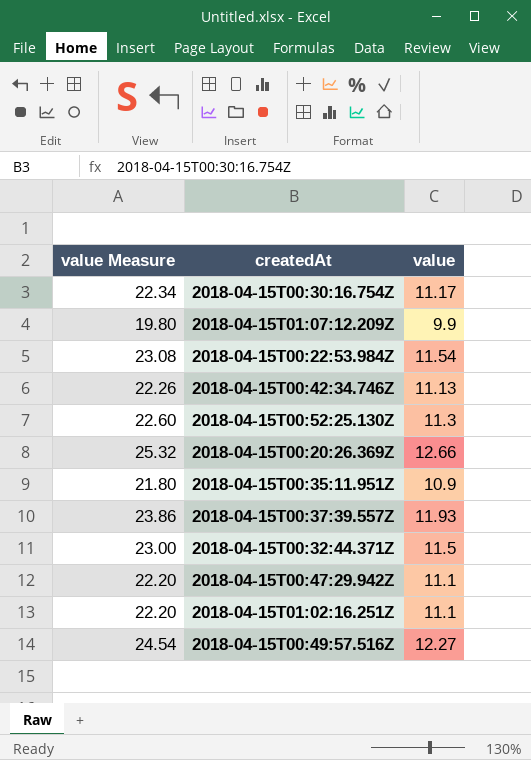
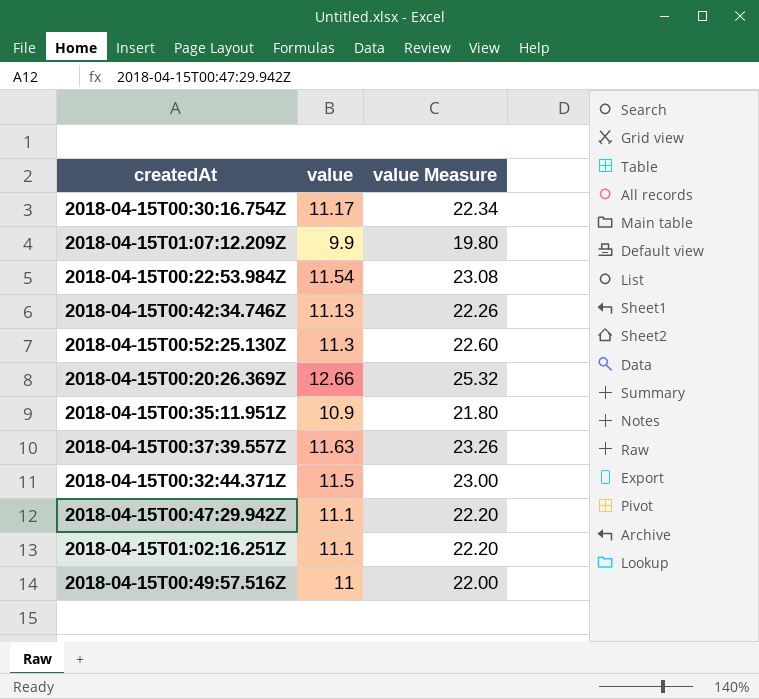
column value Measure | position: 1 -> 3
2018-04-15T00:37:39.557Z | value: 11.93 -> 11.63
2018-04-15T00:37:39.557Z | value Measure: 23.86 -> 23.26
2018-04-15T00:49:57.516Z | value: 12.27 -> 11
2018-04-15T00:49:57.516Z | value Measure: 24.54 -> 22.00

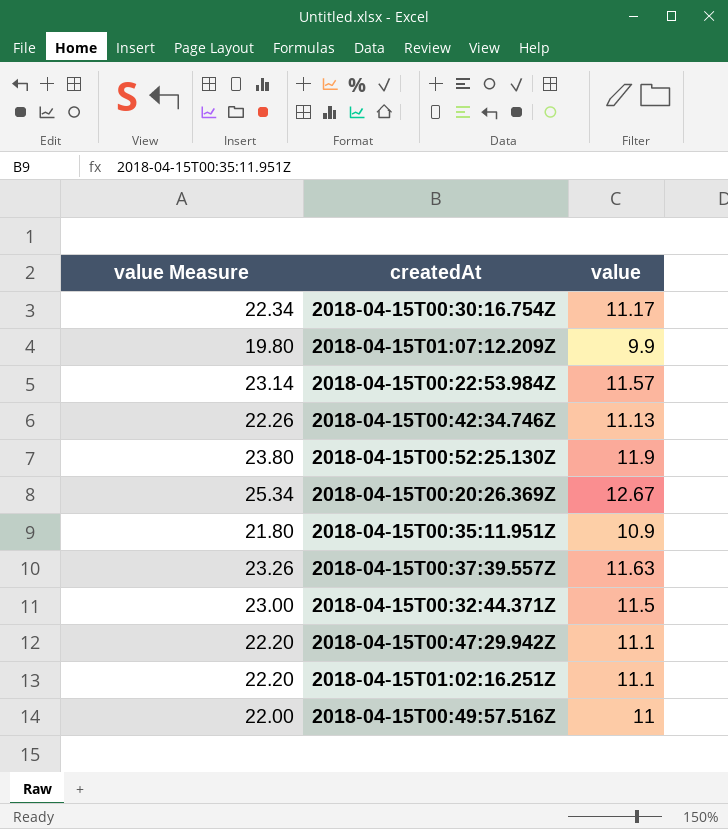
column value Measure | position: 3 -> 1
2018-04-15T00:22:53.984Z | value Measure: 23.08 -> 23.14
2018-04-15T00:22:53.984Z | value: 11.54 -> 11.57
2018-04-15T00:52:25.130Z | value Measure: 22.60 -> 23.80
2018-04-15T00:52:25.130Z | value: 11.3 -> 11.9
2018-04-15T00:20:26.369Z | value Measure: 25.32 -> 25.34
2018-04-15T00:20:26.369Z | value: 12.66 -> 12.67

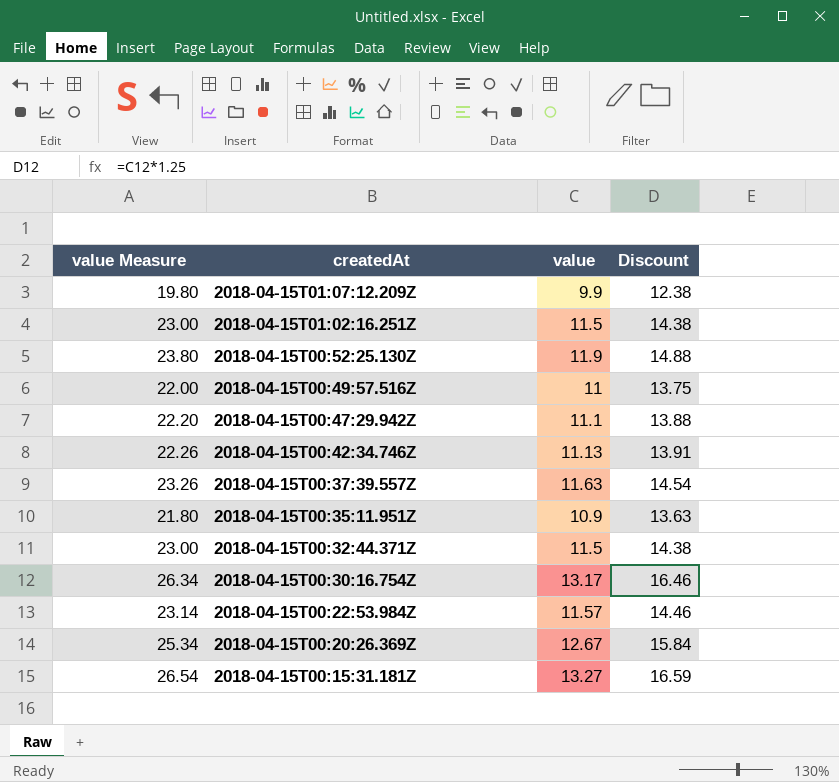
row order: none -> createdAt descending
column Discount | formula: none -> [value] * 1.25
2018-04-15T01:02:16.251Z | value Measure: 22.20 -> 23.00
2018-04-15T01:02:16.251Z | value: 11.1 -> 11.5
2018-04-15T00:30:16.754Z | value Measure: 22.34 -> 26.34
2018-04-15T00:30:16.754Z | value: 11.17 -> 13.17
row 2018-04-15T00:15:31.181Z: none -> 26.54 | 13.27 | 16.59

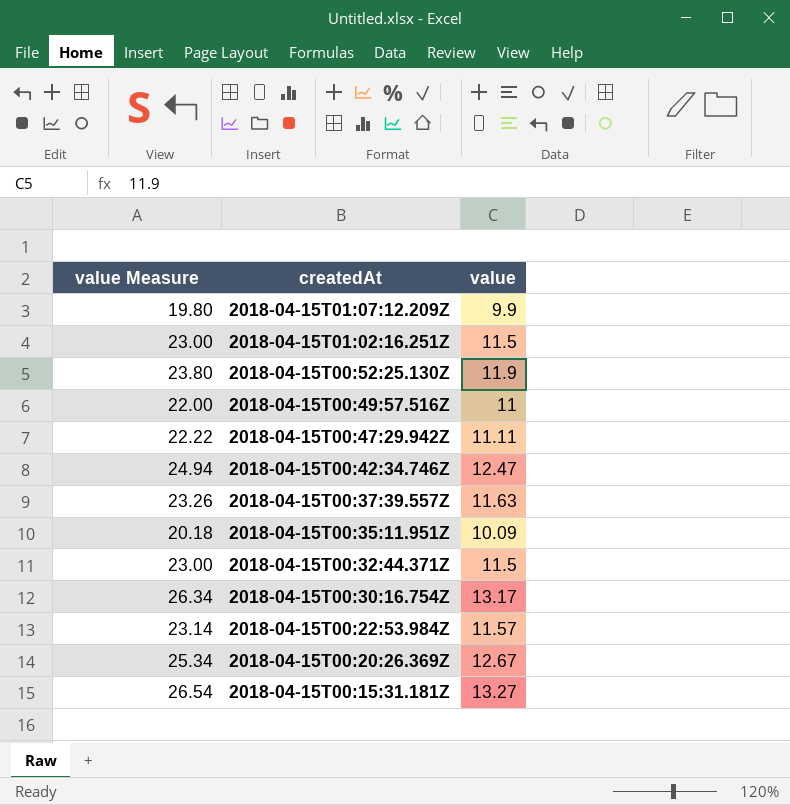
column Discount | formula: [value] * 1.25 -> none
2018-04-15T00:47:29.942Z | value Measure: 22.20 -> 22.22
2018-04-15T00:47:29.942Z | value: 11.1 -> 11.11
2018-04-15T00:42:34.746Z | value Measure: 22.26 -> 24.94
2018-04-15T00:42:34.746Z | value: 11.13 -> 12.47
2018-04-15T00:35:11.951Z | value Measure: 21.80 -> 20.18
2018-04-15T00:35:11.951Z | value: 10.9 -> 10.09

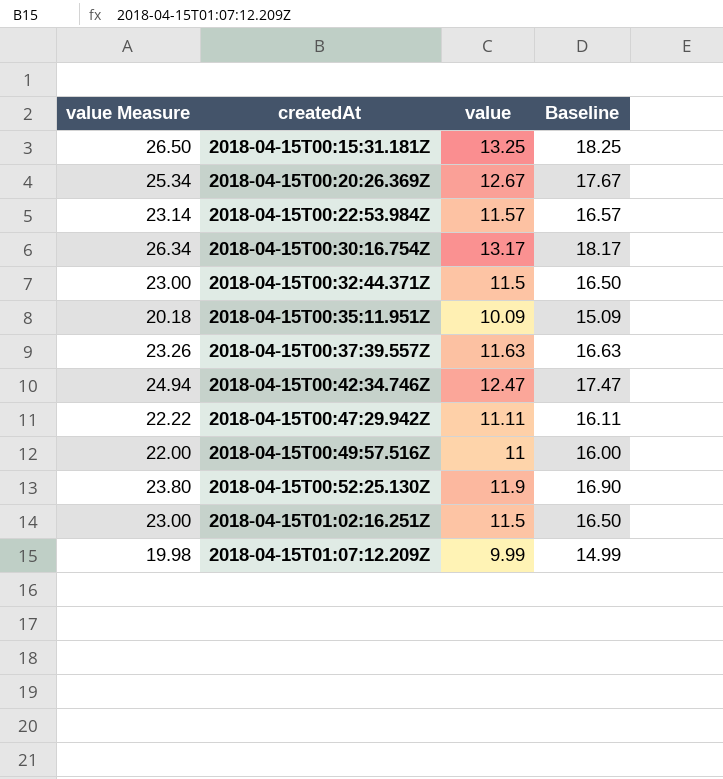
row order: createdAt descending -> createdAt ascending
column Baseline | formula: none -> [value] + 5
2018-04-15T00:15:31.181Z | value Measure: 26.54 -> 26.50
2018-04-15T00:15:31.181Z | value: 13.27 -> 13.25
2018-04-15T01:07:12.209Z | value Measure: 19.80 -> 19.98
2018-04-15T01:07:12.209Z | value: 9.9 -> 9.99

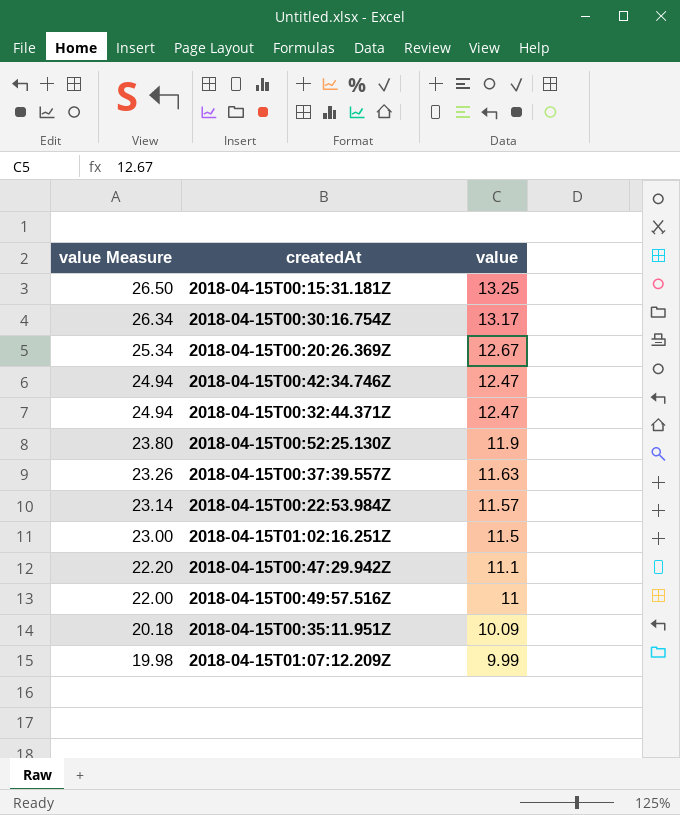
row order: createdAt ascending -> value Measure descending
column Baseline | formula: [value] + 5 -> none
2018-04-15T00:32:44.371Z | value Measure: 23.00 -> 24.94
2018-04-15T00:32:44.371Z | value: 11.5 -> 12.47
2018-04-15T00:47:29.942Z | value Measure: 22.22 -> 22.20
2018-04-15T00:47:29.942Z | value: 11.11 -> 11.1

